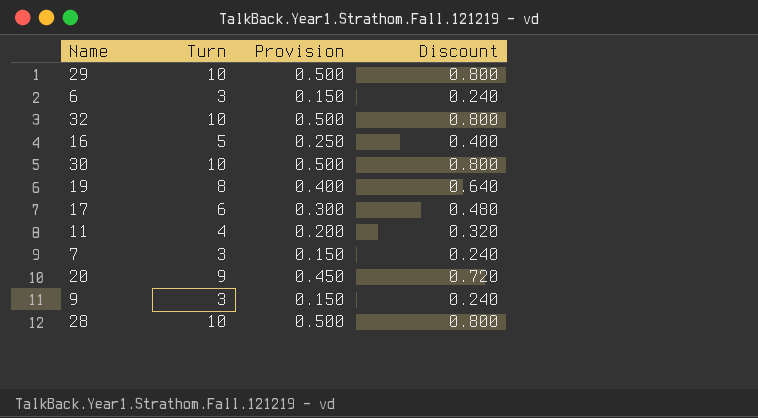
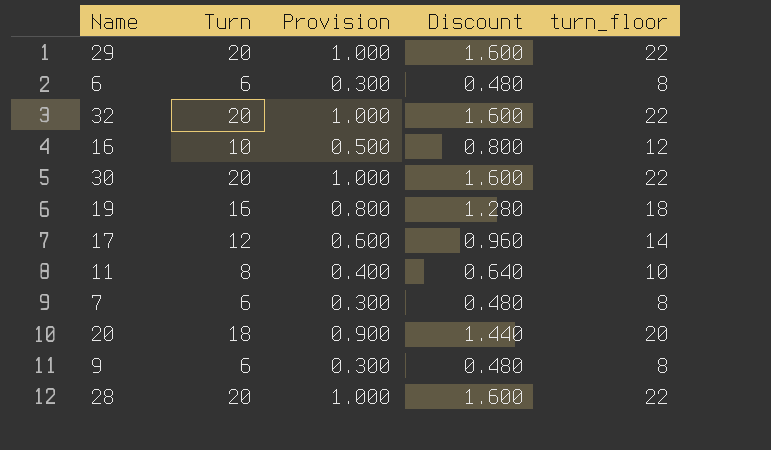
column turn_floor | formula: none -> [Turn] + 2
29 | Turn: 10 -> 20
29 | Provision: 0.500 -> 1.000
29 | Discount: 0.800 -> 1.600
6 | Turn: 3 -> 6
6 | Provision: 0.150 -> 0.300
6 | Discount: 0.240 -> 0.480
32 | Turn: 10 -> 20
32 | Provision: 0.500 -> 1.000
32 | Discount: 0.800 -> 1.600
16 | Turn: 5 -> 10
16 | Provision: 0.250 -> 0.500
16 | Discount: 0.400 -> 0.800
30 | Turn: 10 -> 20
30 | Provision: 0.500 -> 1.000
30 | Discount: 0.800 -> 1.600
19 | Turn: 8 -> 16
19 | Provision: 0.400 -> 0.800
19 | Discount: 0.640 -> 1.280
17 | Turn: 6 -> 12
17 | Provision: 0.300 -> 0.600
17 | Discount: 0.480 -> 0.960
11 | Turn: 4 -> 8
11 | Provision: 0.200 -> 0.400
11 | Discount: 0.320 -> 0.640
7 | Turn: 3 -> 6
7 | Provision: 0.150 -> 0.300
7 | Discount: 0.240 -> 0.480
20 | Turn: 9 -> 18
20 | Provision: 0.450 -> 0.900
20 | Discount: 0.720 -> 1.440
9 | Turn: 3 -> 6
9 | Provision: 0.150 -> 0.300
9 | Discount: 0.240 -> 0.480
28 | Turn: 10 -> 20
28 | Provision: 0.500 -> 1.000
28 | Discount: 0.800 -> 1.600

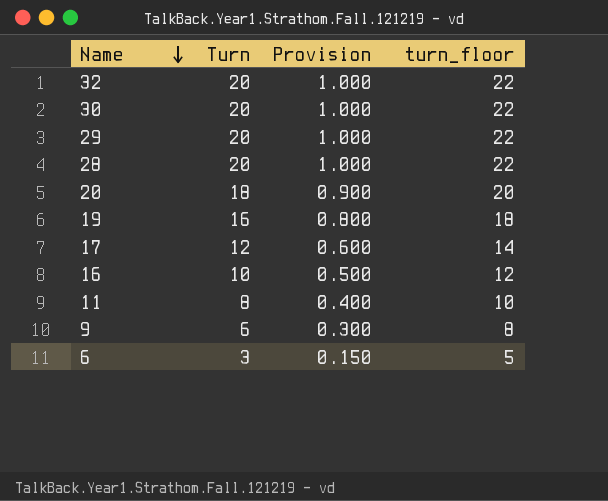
row order: none -> Name descending
column Discount | formula: [Turn] * 0.08 -> none
row 7: 6 | 0.300 | 0.480 | 8 -> none
6 | Turn: 6 -> 3
6 | Provision: 0.300 -> 0.150
6 | turn_floor: 8 -> 5

